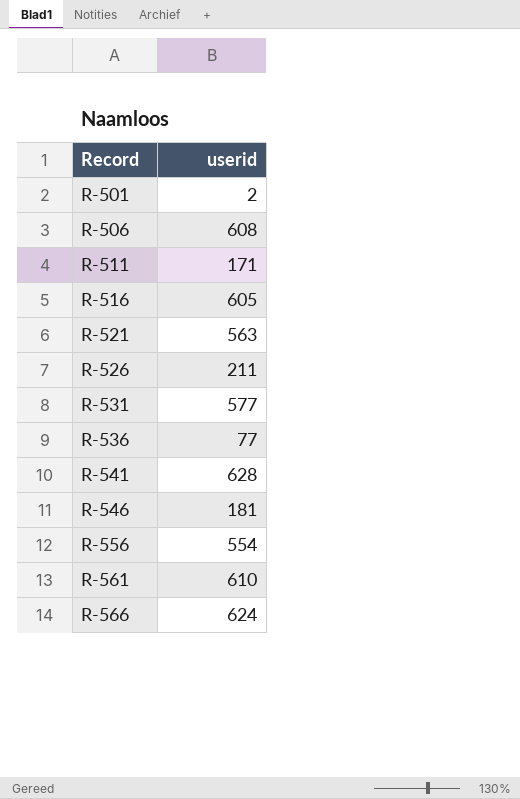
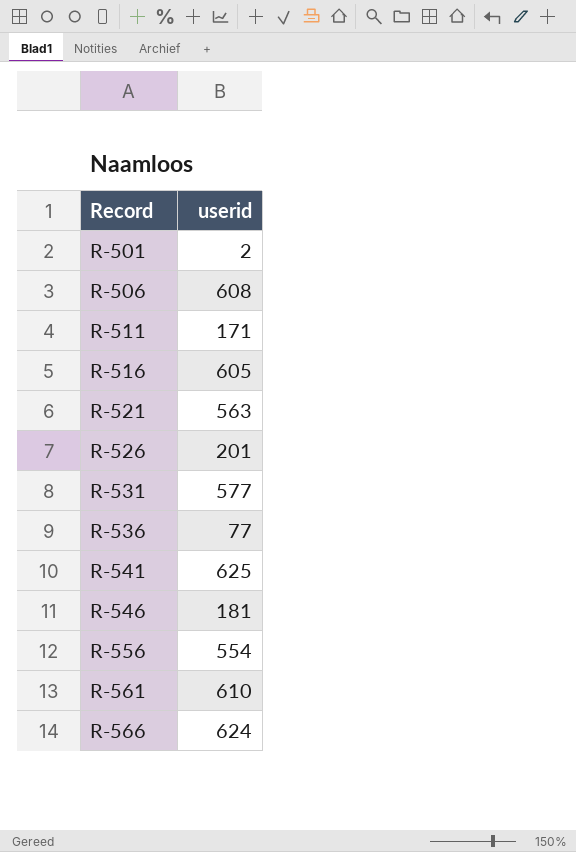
R-526 | userid: 211 -> 201
R-541 | userid: 628 -> 625

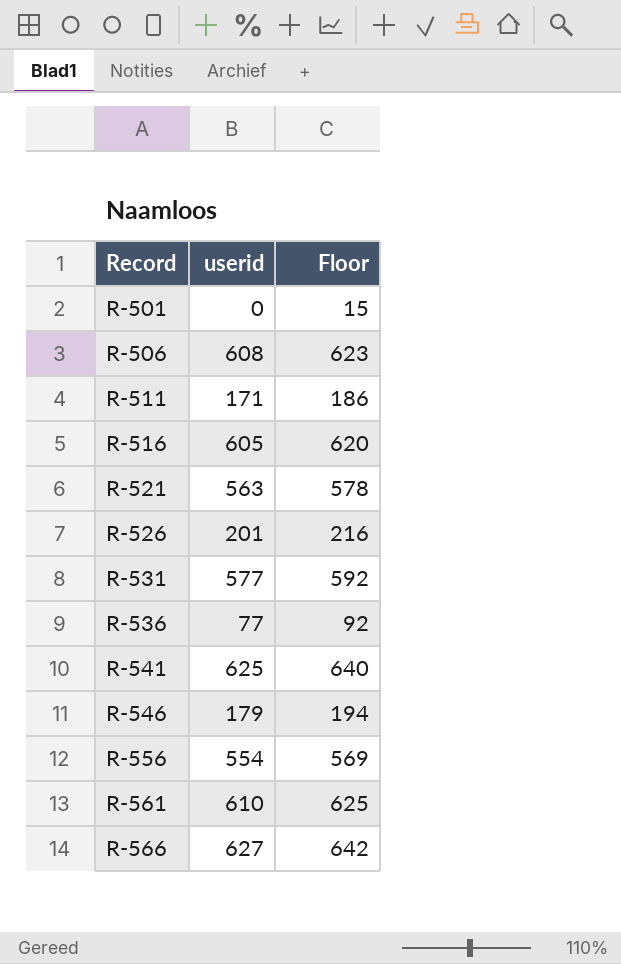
column Floor | formula: none -> [userid] + 15
R-501 | userid: 2 -> 0
R-546 | userid: 181 -> 179
R-566 | userid: 624 -> 627

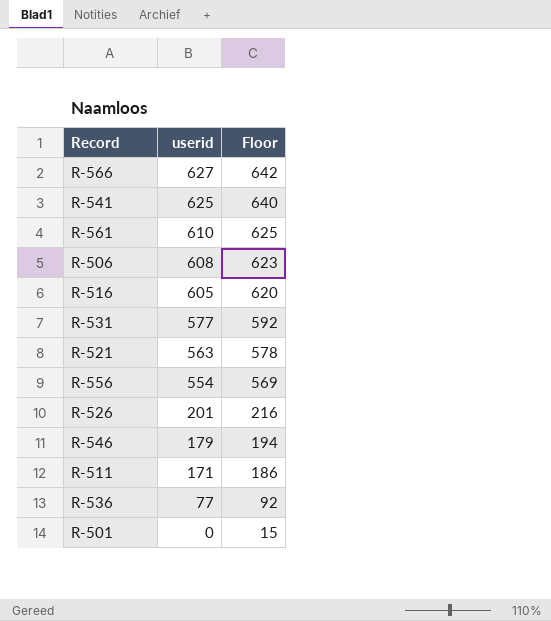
row order: Record ascending -> userid descending

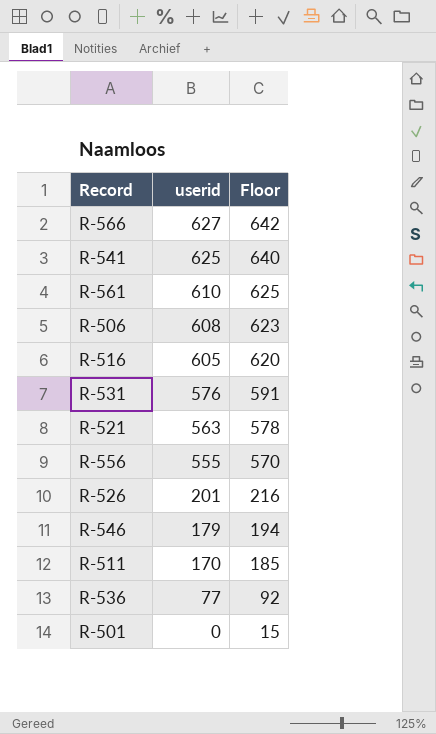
R-531 | userid: 577 -> 576
R-531 | Floor: 592 -> 591
R-556 | userid: 554 -> 555
R-556 | Floor: 569 -> 570
R-511 | userid: 171 -> 170
R-511 | Floor: 186 -> 185

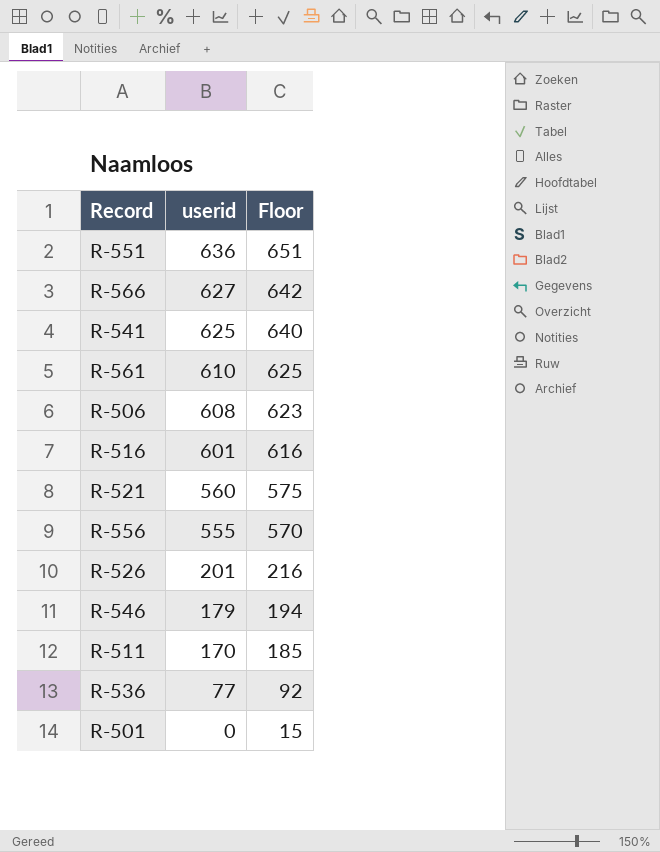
row R-531: 576 | 591 -> none
row R-551: none -> 636 | 651
R-516 | userid: 605 -> 601
R-516 | Floor: 620 -> 616
R-521 | userid: 563 -> 560
R-521 | Floor: 578 -> 575

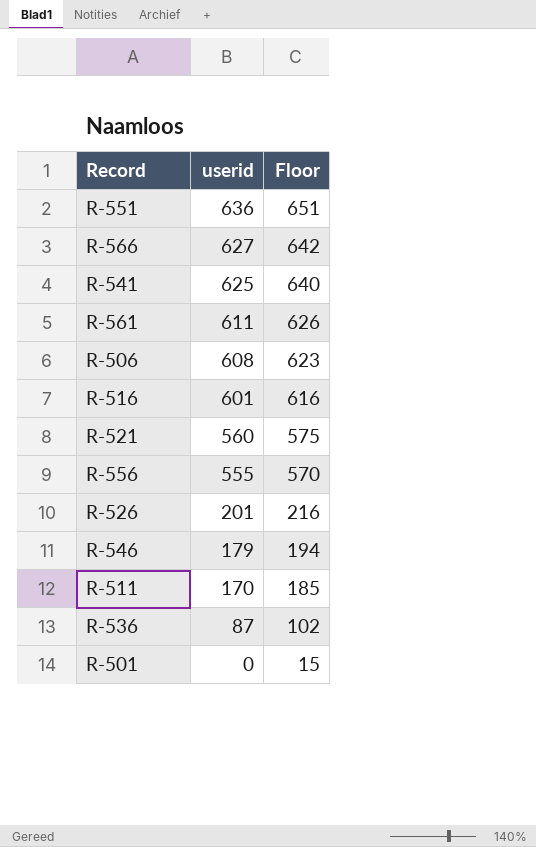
R-561 | userid: 610 -> 611
R-561 | Floor: 625 -> 626
R-536 | userid: 77 -> 87
R-536 | Floor: 92 -> 102

